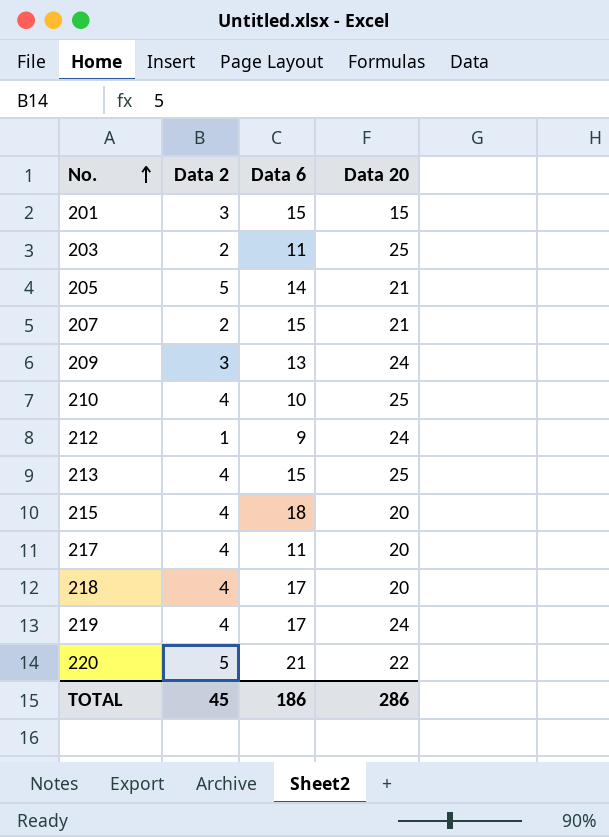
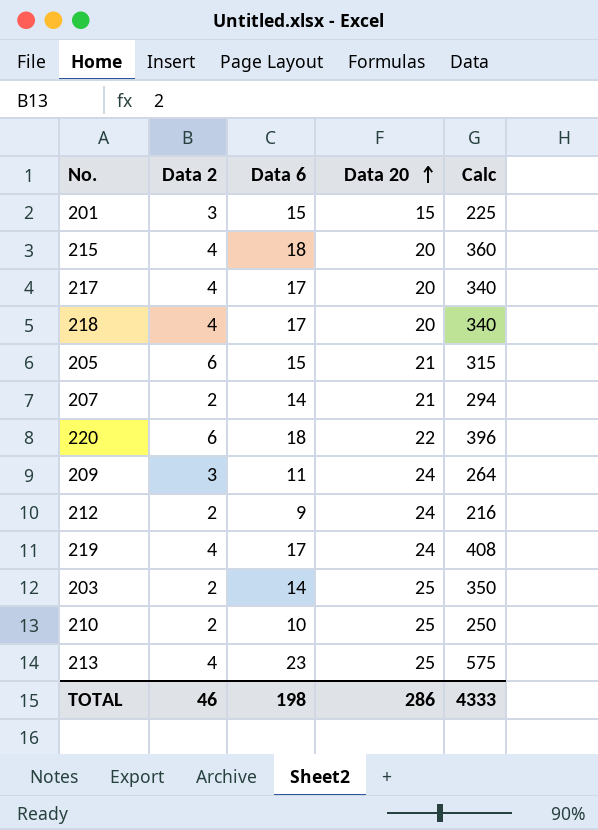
row order: No. ascending -> Data 20 ascending
column Calc | formula: none -> [Data 6] * [Data 20]
217 | Data 6: 11 -> 17
205 | Data 2: 5 -> 6
205 | Data 6: 14 -> 15
207 | Data 6: 15 -> 14
220 | Data 2: 5 -> 6
220 | Data 6: 21 -> 18
209 | Data 6: 13 -> 11
212 | Data 2: 1 -> 2
203 | Data 6: 11 -> 14
210 | Data 2: 4 -> 2
213 | Data 6: 15 -> 23
TOTAL | Data 2: 45 -> 46
TOTAL | Data 6: 186 -> 198

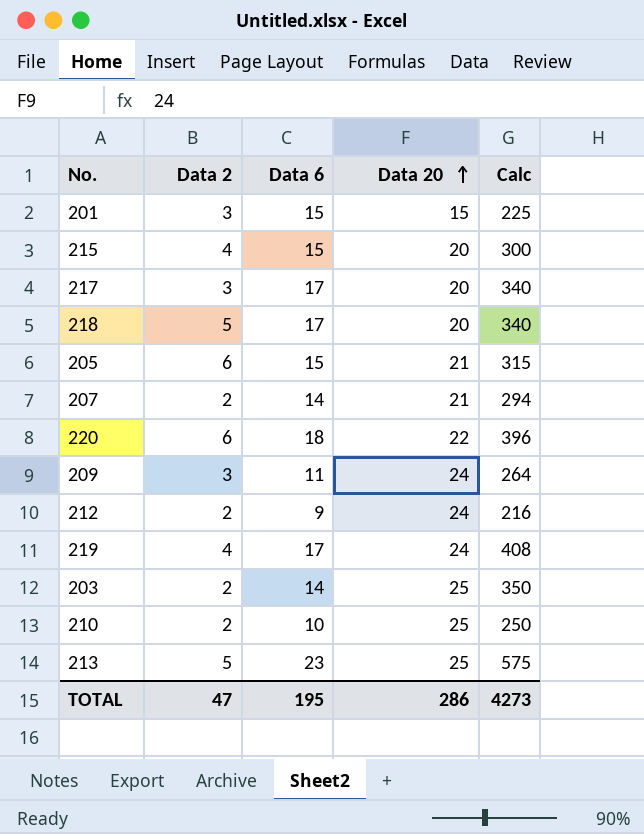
215 | Data 6: 18 -> 15
215 | Calc: 360 -> 300
217 | Data 2: 4 -> 3
218 | Data 2: 4 -> 5
213 | Data 2: 4 -> 5
TOTAL | Data 2: 46 -> 47
TOTAL | Data 6: 198 -> 195
TOTAL | Calc: 4333 -> 4273

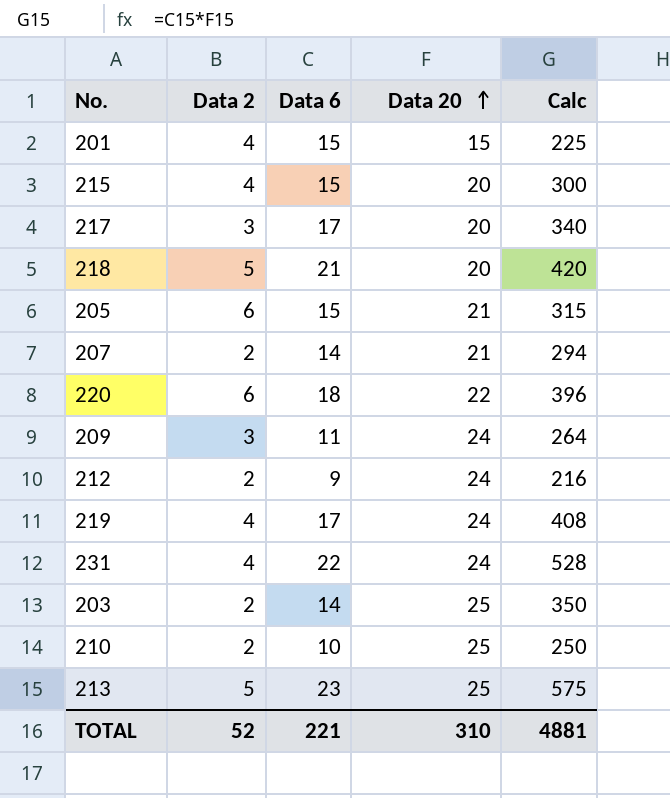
201 | Data 2: 3 -> 4
218 | Data 6: 17 -> 21
218 | Calc: 340 -> 420
row 231: none -> 4 | 22 | 24 | 528
TOTAL | Data 2: 47 -> 52
TOTAL | Data 6: 195 -> 221
TOTAL | Data 20: 286 -> 310
TOTAL | Calc: 4273 -> 4881

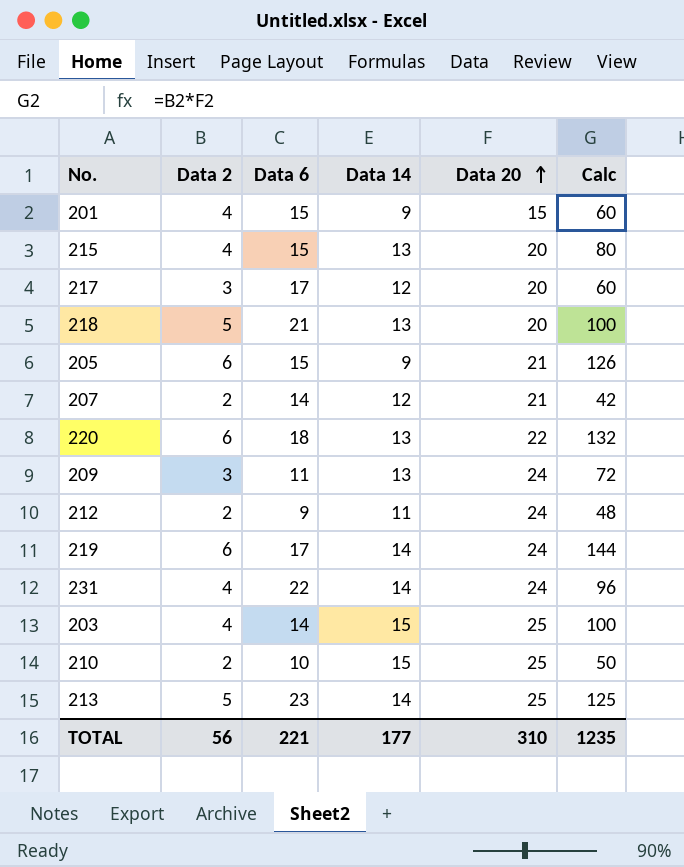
column Data 14 | position: none -> 4
column Calc | formula: [Data 6] * [Data 20] -> [Data 2] * [Data 20]
219 | Data 2: 4 -> 6
203 | Data 2: 2 -> 4
TOTAL | Data 2: 52 -> 56
TOTAL | Calc: 4881 -> 1235

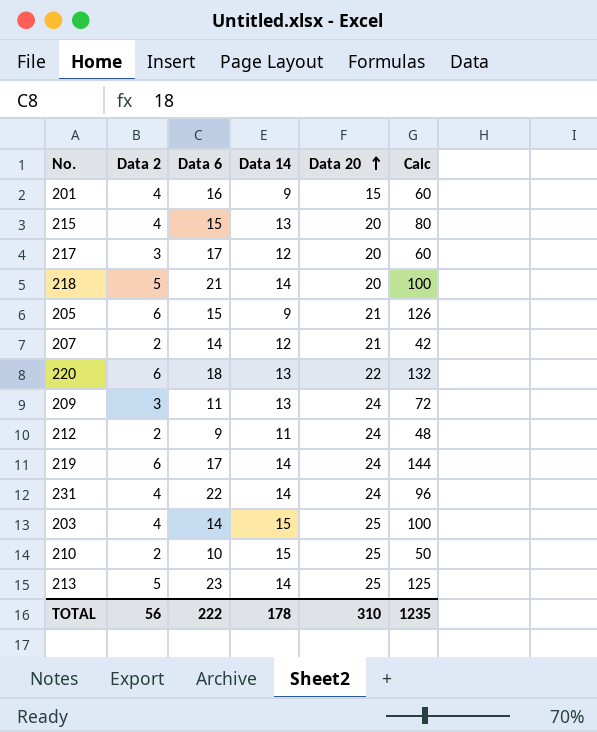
201 | Data 6: 15 -> 16
218 | Data 14: 13 -> 14
TOTAL | Data 6: 221 -> 222
TOTAL | Data 14: 177 -> 178

